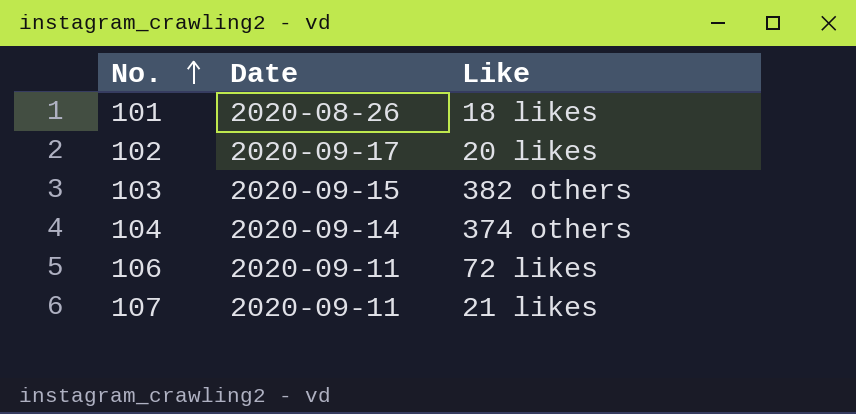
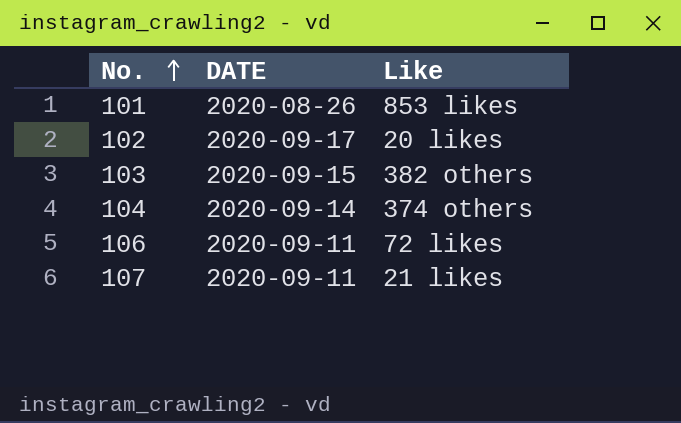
column name: Date -> DATE
101 | Like: 18 likes -> 853 likes

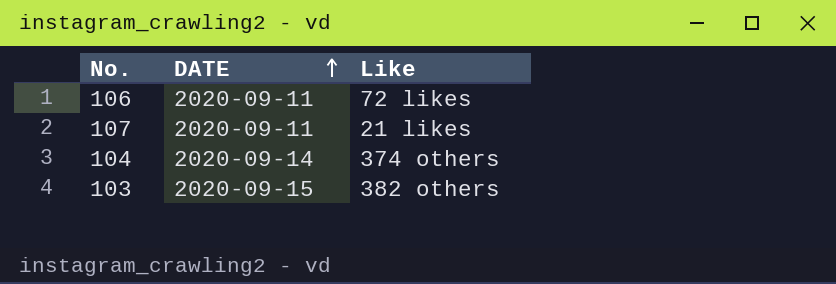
row order: No. ascending -> DATE ascending
row 101: 2020-08-26 | 853 likes -> none
row 102: 2020-09-17 | 20 likes -> none

